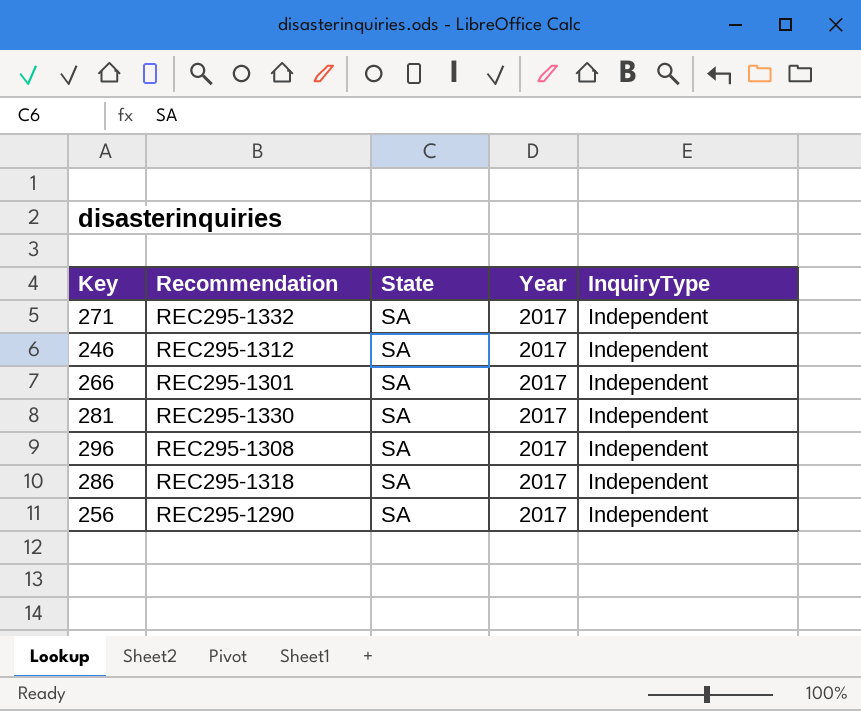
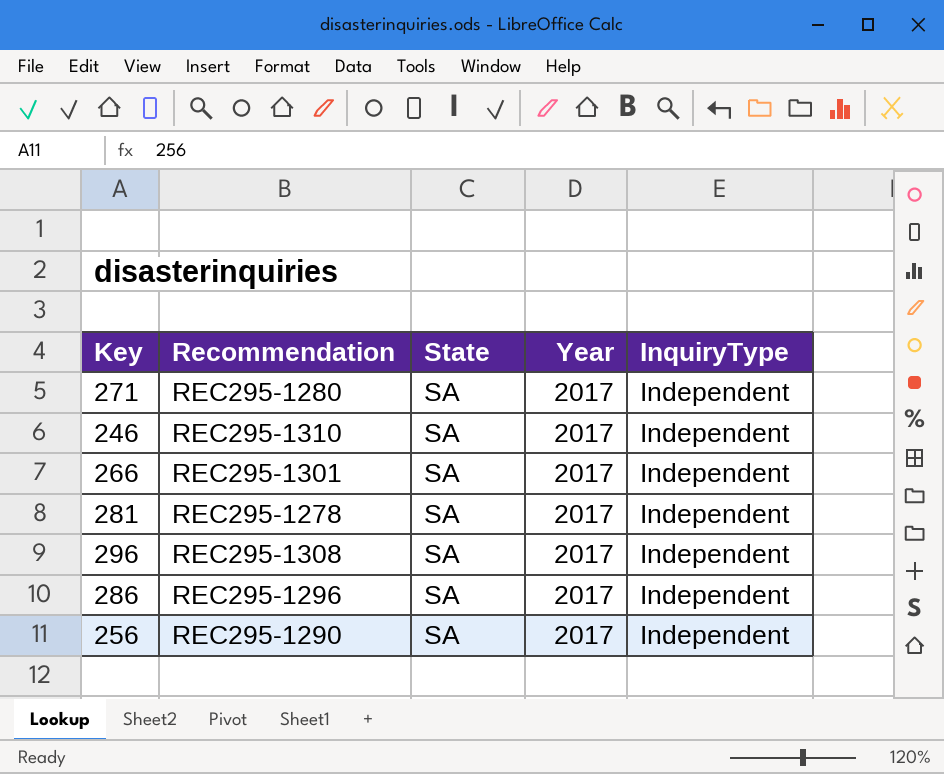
271 | Recommendation: REC295-1332 -> REC295-1280
246 | Recommendation: REC295-1312 -> REC295-1310
281 | Recommendation: REC295-1330 -> REC295-1278
286 | Recommendation: REC295-1318 -> REC295-1296

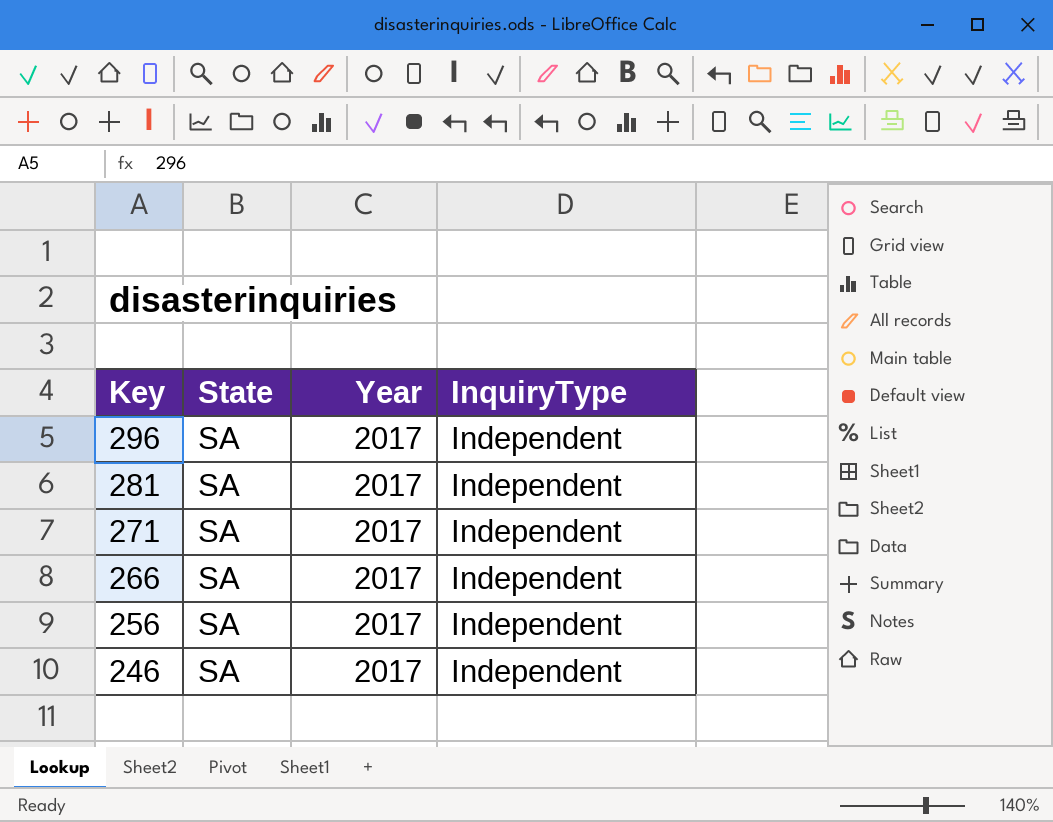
row order: none -> Key descending
column Recommendation | position: 2 -> none
row 286: REC295-1296 | SA | 2017 | Independent -> none

